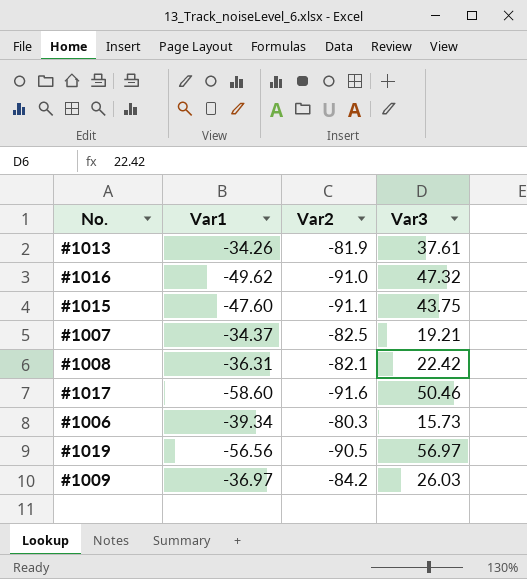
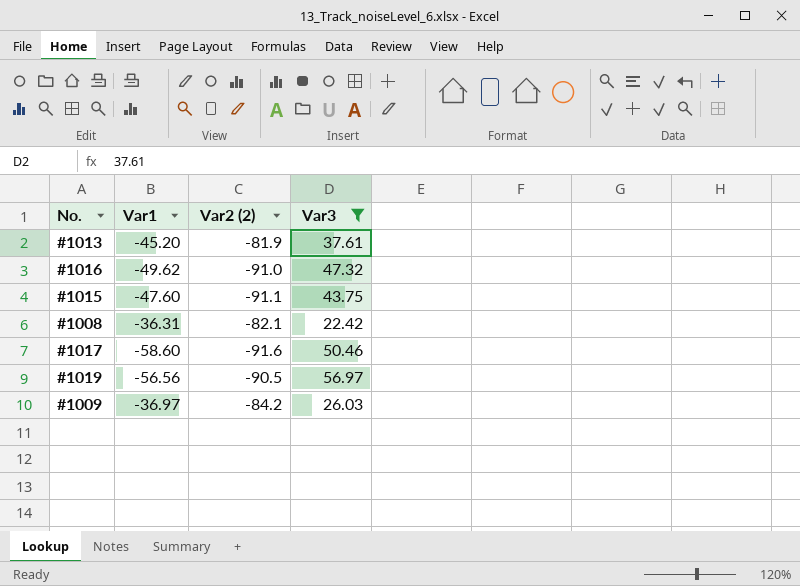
filter: none -> Var3 >= 22.42
column name: Var2 -> Var2 (2)
#1013 | Var1: -34.26 -> -45.20

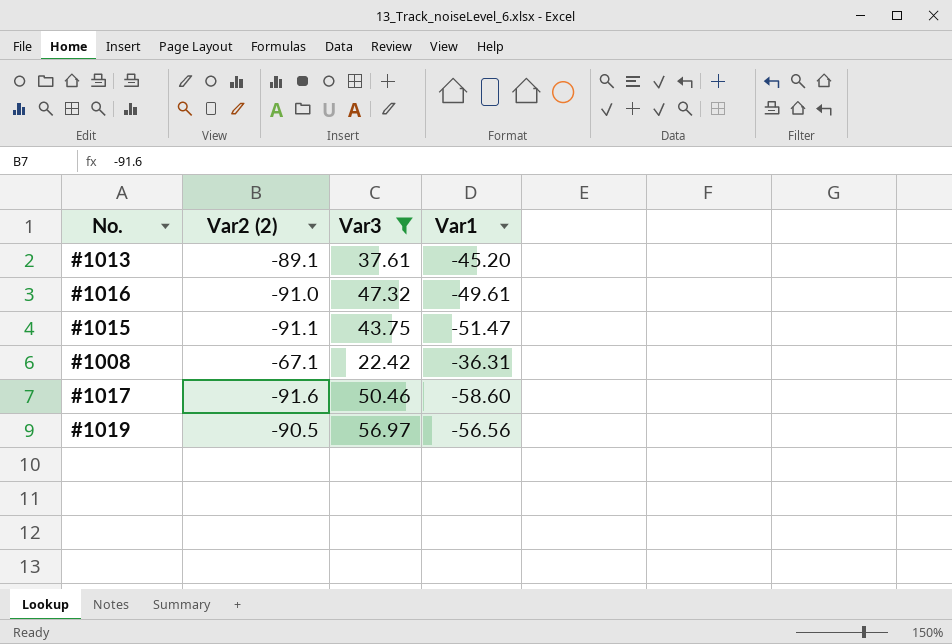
column Var1 | position: 2 -> 4
row #1009: -36.97 | -84.2 | 26.03 -> none
#1013 | Var2 (2): -81.9 -> -89.1
#1016 | Var1: -49.62 -> -49.61
#1015 | Var1: -47.60 -> -51.47
#1008 | Var2 (2): -82.1 -> -67.1

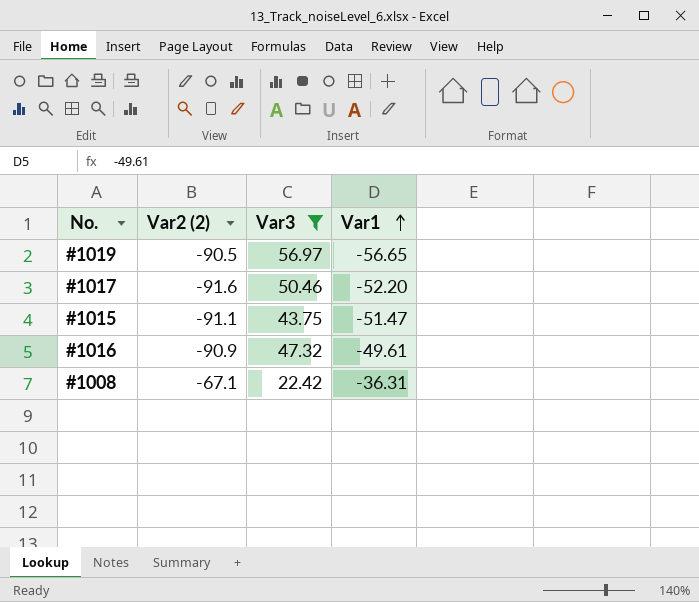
row order: none -> Var1 ascending
row #1013: -89.1 | 37.61 | -45.20 -> none
#1019 | Var1: -56.56 -> -56.65
#1017 | Var1: -58.60 -> -52.20
#1016 | Var2 (2): -91.0 -> -90.9

